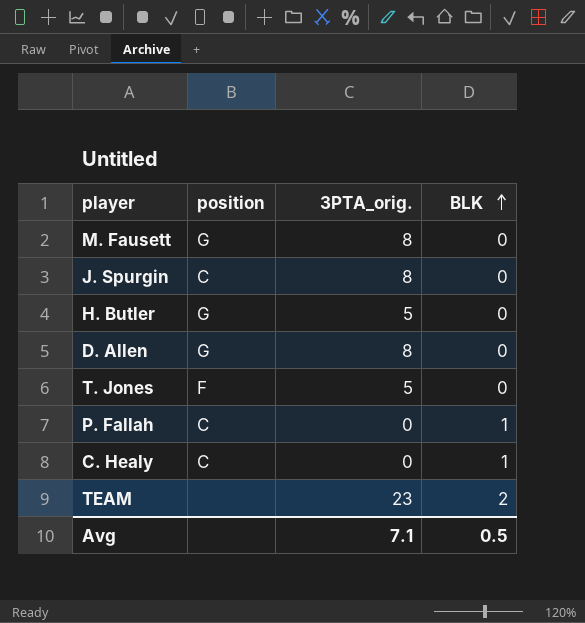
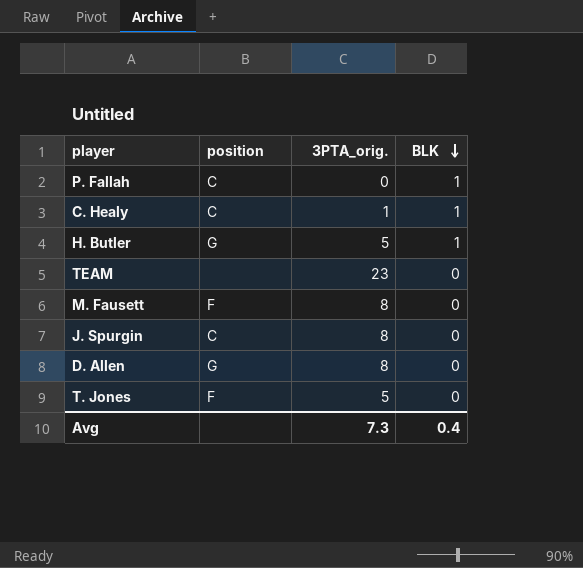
row order: BLK ascending -> BLK descending
C. Healy | 3PTA_orig.: 0 -> 1
H. Butler | BLK: 0 -> 1
TEAM | BLK: 2 -> 0
M. Fausett | position: G -> F
Avg | 3PTA_orig.: 7.1 -> 7.3
Avg | BLK: 0.5 -> 0.4

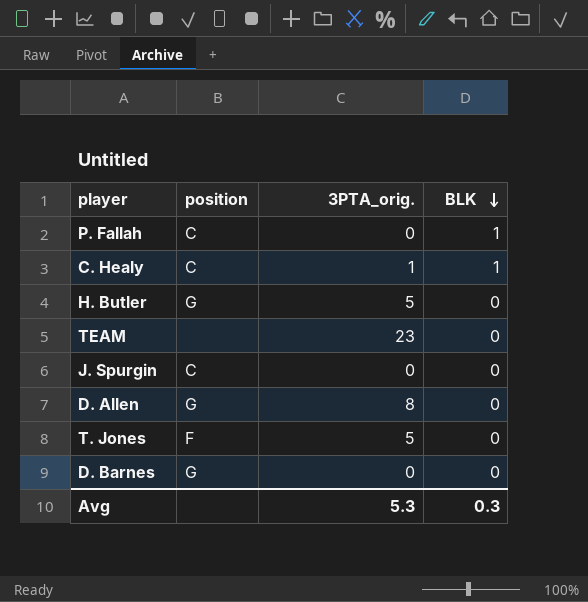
row M. Fausett: F | 8 | 0 -> none
H. Butler | BLK: 1 -> 0
J. Spurgin | 3PTA_orig.: 8 -> 0
row D. Barnes: none -> G | 0 | 0
Avg | 3PTA_orig.: 7.3 -> 5.3
Avg | BLK: 0.4 -> 0.3

